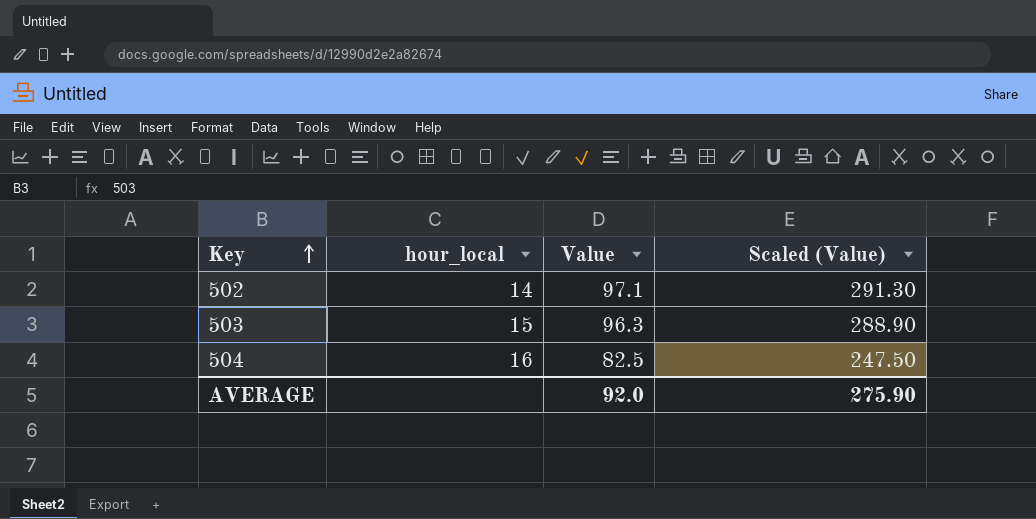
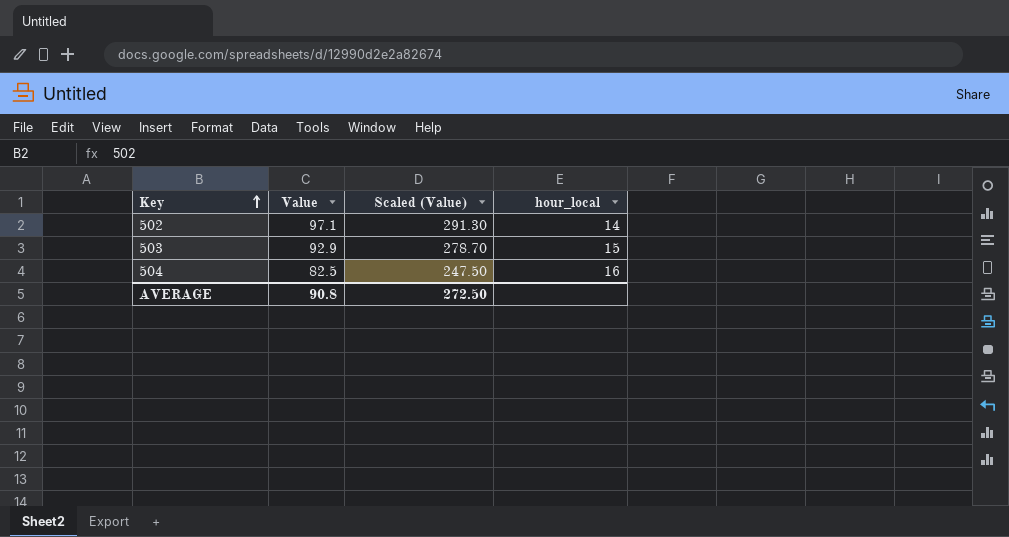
column hour_local | position: 2 -> 4
503 | Value: 96.3 -> 92.9
503 | Scaled (Value): 288.90 -> 278.70
AVERAGE | Value: 92.0 -> 90.8
AVERAGE | Scaled (Value): 275.90 -> 272.50

